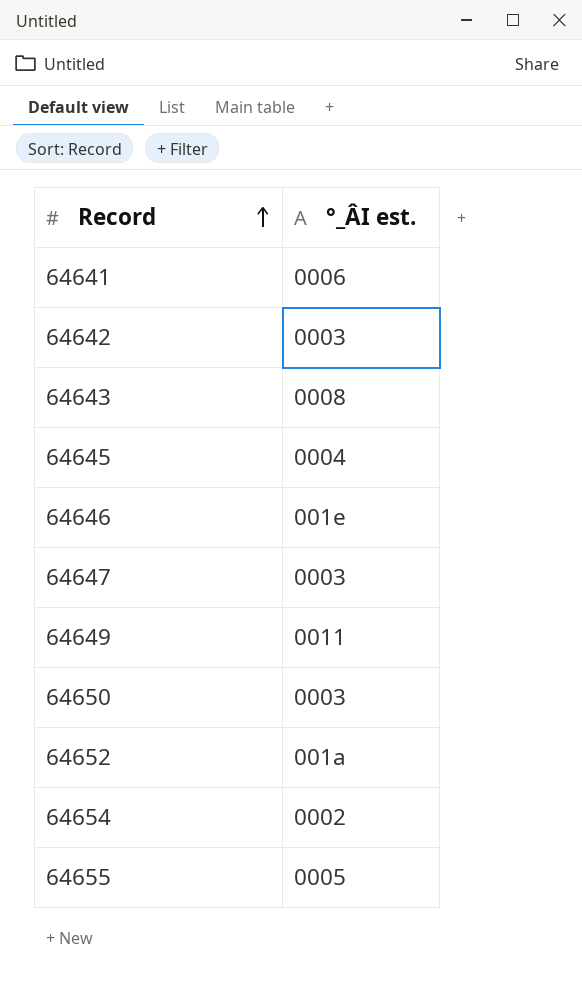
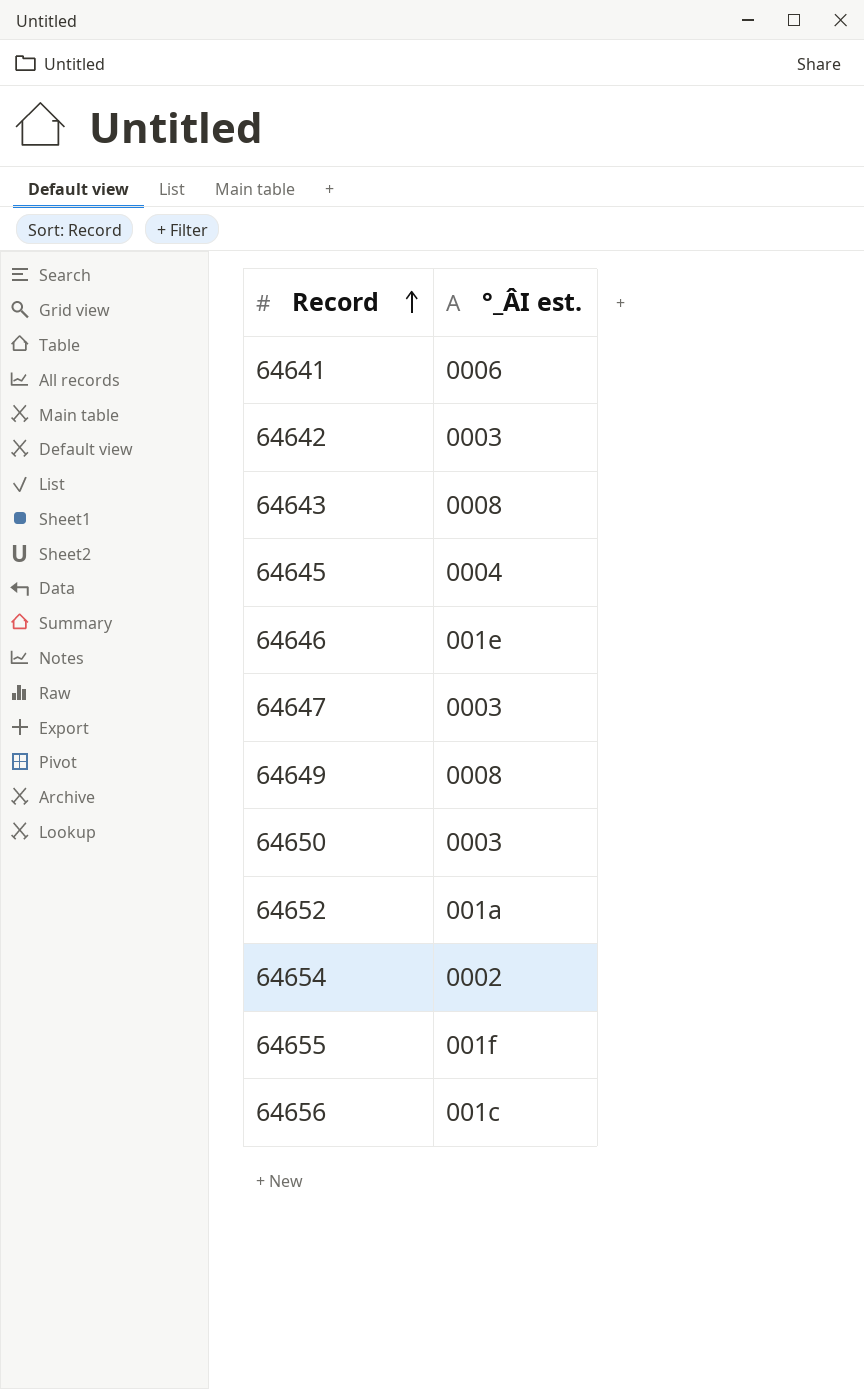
64649 | °_ÂI est.: 0011 -> 0008
64655 | °_ÂI est.: 0005 -> 001f
row 64656: none -> 001c

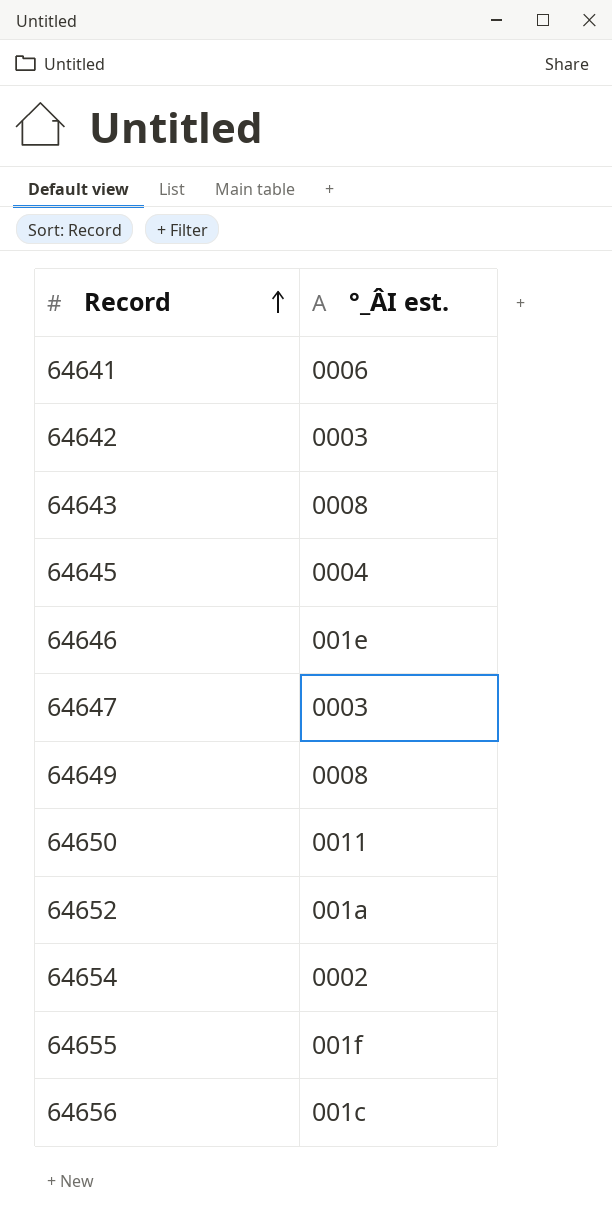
64650 | °_ÂI est.: 0003 -> 0011

